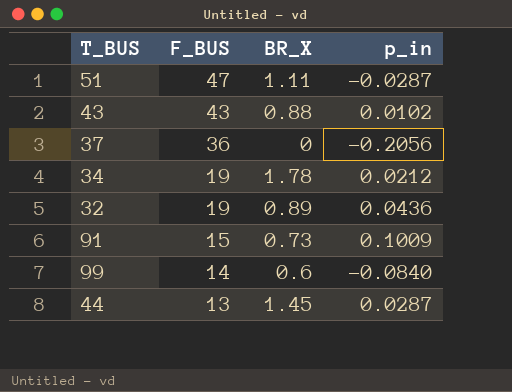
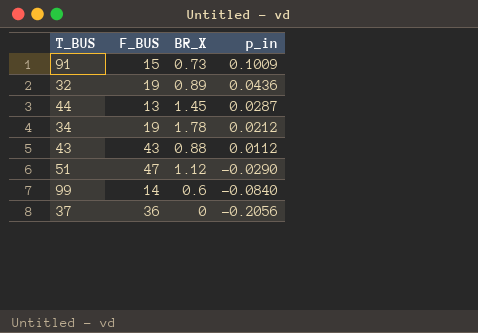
row order: F_BUS descending -> p_in descending
43 | p_in: 0.0102 -> 0.0112
51 | BR_X: 1.11 -> 1.12
51 | p_in: -0.0287 -> -0.0290

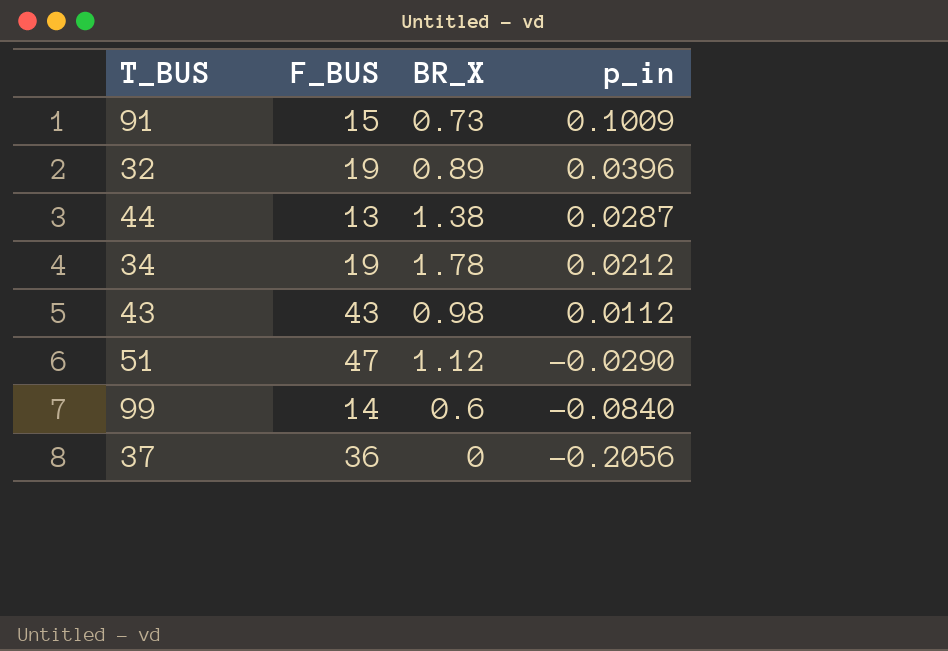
32 | p_in: 0.0436 -> 0.0396
44 | BR_X: 1.45 -> 1.38
43 | BR_X: 0.88 -> 0.98

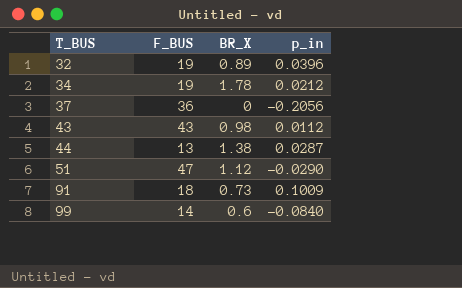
row order: p_in descending -> T_BUS ascending
91 | F_BUS: 15 -> 18

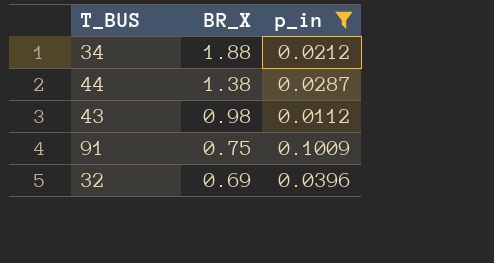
filter: none -> p_in >= 0.0112
row order: T_BUS ascending -> BR_X descending
column F_BUS | position: 2 -> none
34 | BR_X: 1.78 -> 1.88
91 | BR_X: 0.73 -> 0.75
32 | BR_X: 0.89 -> 0.69

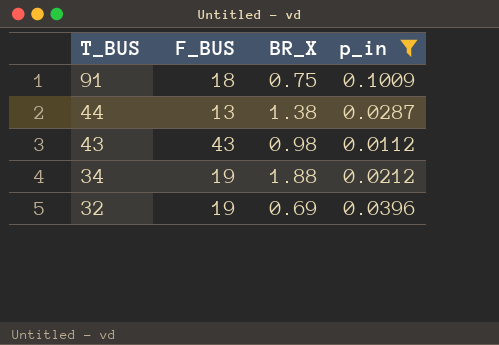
row order: BR_X descending -> T_BUS descending
column F_BUS | position: none -> 2

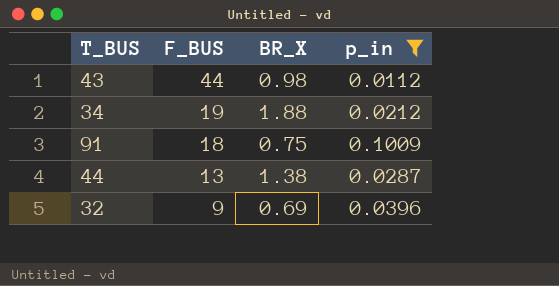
row order: T_BUS descending -> F_BUS descending
43 | F_BUS: 43 -> 44
32 | F_BUS: 19 -> 9

